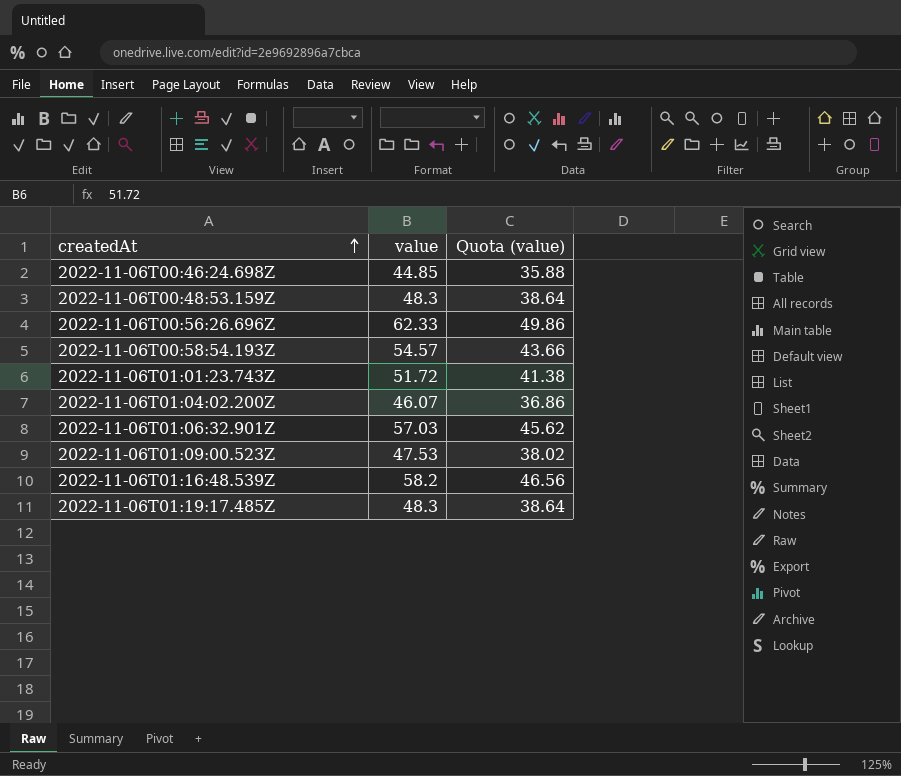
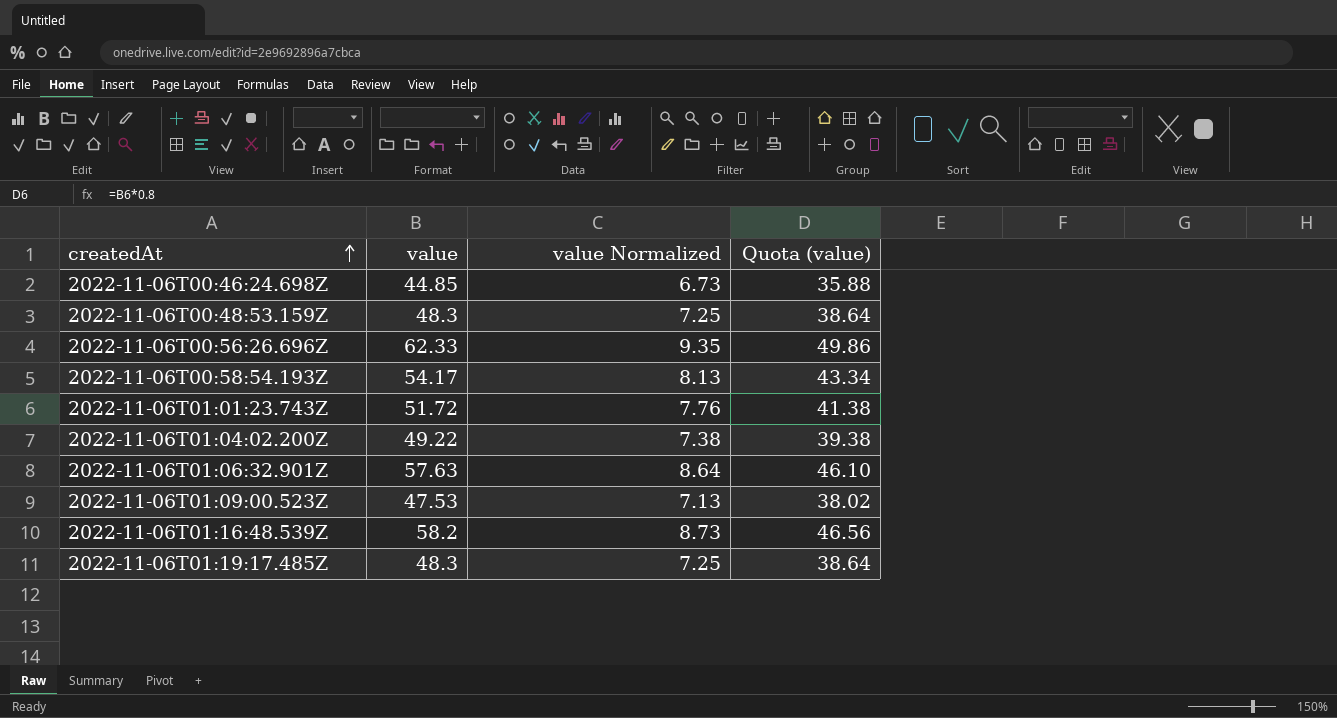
column value Normalized | formula: none -> [value] * 0.15
2022-11-06T00:58:54.193Z | value: 54.57 -> 54.17
2022-11-06T00:58:54.193Z | Quota (value): 43.66 -> 43.34
2022-11-06T01:04:02.200Z | value: 46.07 -> 49.22
2022-11-06T01:04:02.200Z | Quota (value): 36.86 -> 39.38
2022-11-06T01:06:32.901Z | value: 57.03 -> 57.63
2022-11-06T01:06:32.901Z | Quota (value): 45.62 -> 46.10

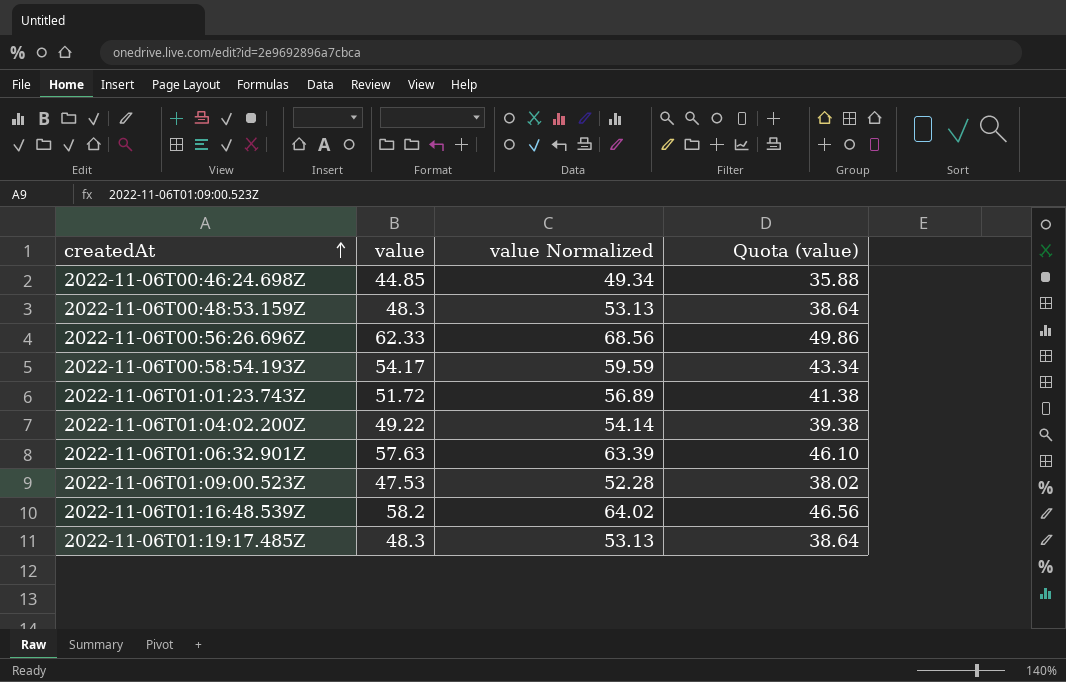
column value Normalized | formula: [value] * 0.15 -> [value] * 1.1

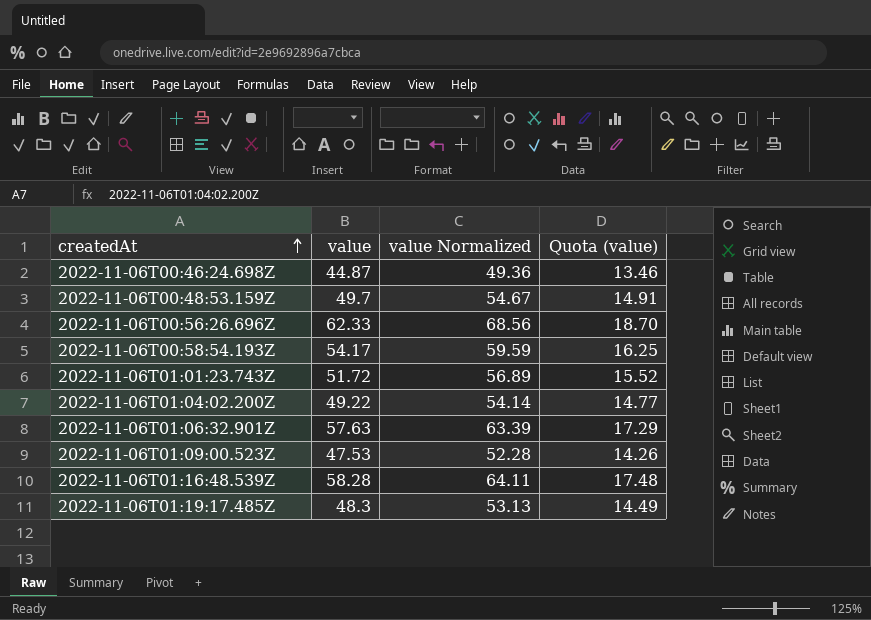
column Quota (value) | formula: [value] * 0.8 -> [value] * 0.3
2022-11-06T00:46:24.698Z | value: 44.85 -> 44.87
2022-11-06T00:46:24.698Z | value Normalized: 49.34 -> 49.36
2022-11-06T00:48:53.159Z | value: 48.3 -> 49.7
2022-11-06T00:48:53.159Z | value Normalized: 53.13 -> 54.67
2022-11-06T01:16:48.539Z | value: 58.2 -> 58.28
2022-11-06T01:16:48.539Z | value Normalized: 64.02 -> 64.11

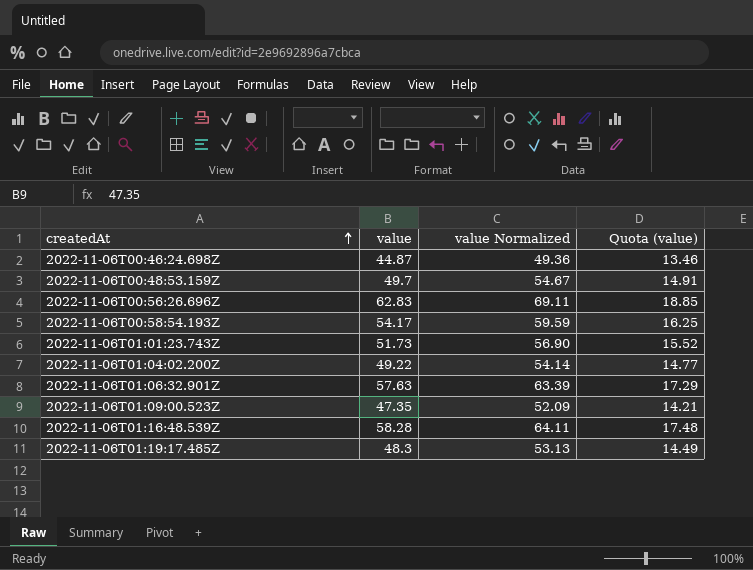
2022-11-06T00:56:26.696Z | value: 62.33 -> 62.83
2022-11-06T00:56:26.696Z | value Normalized: 68.56 -> 69.11
2022-11-06T00:56:26.696Z | Quota (value): 18.70 -> 18.85
2022-11-06T01:01:23.743Z | value: 51.72 -> 51.73
2022-11-06T01:01:23.743Z | value Normalized: 56.89 -> 56.90
2022-11-06T01:09:00.523Z | value: 47.53 -> 47.35
2022-11-06T01:09:00.523Z | value Normalized: 52.28 -> 52.09
2022-11-06T01:09:00.523Z | Quota (value): 14.26 -> 14.21

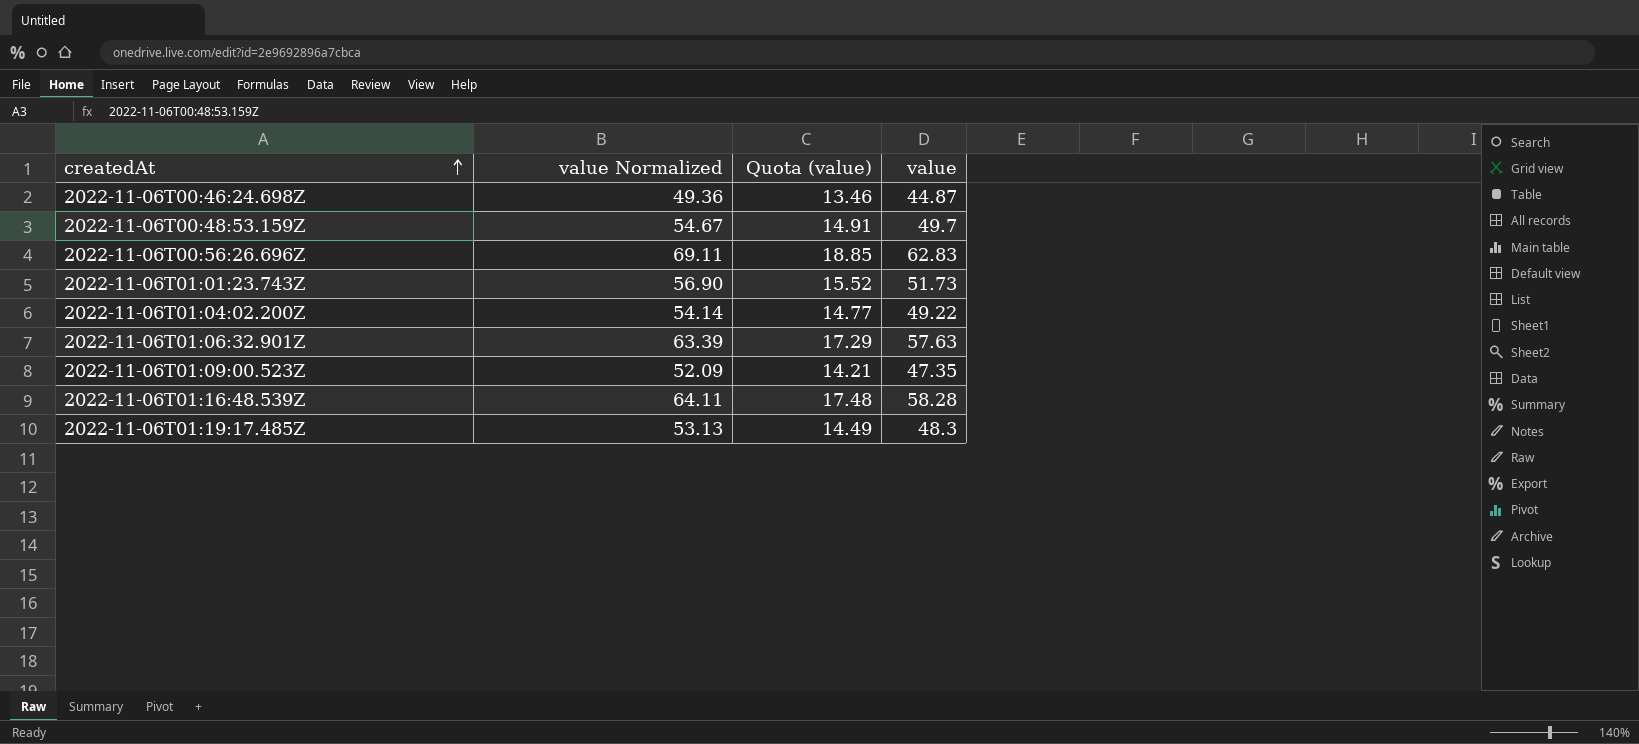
column value | position: 2 -> 4
row 2022-11-06T00:58:54.193Z: 54.17 | 59.59 | 16.25 -> none

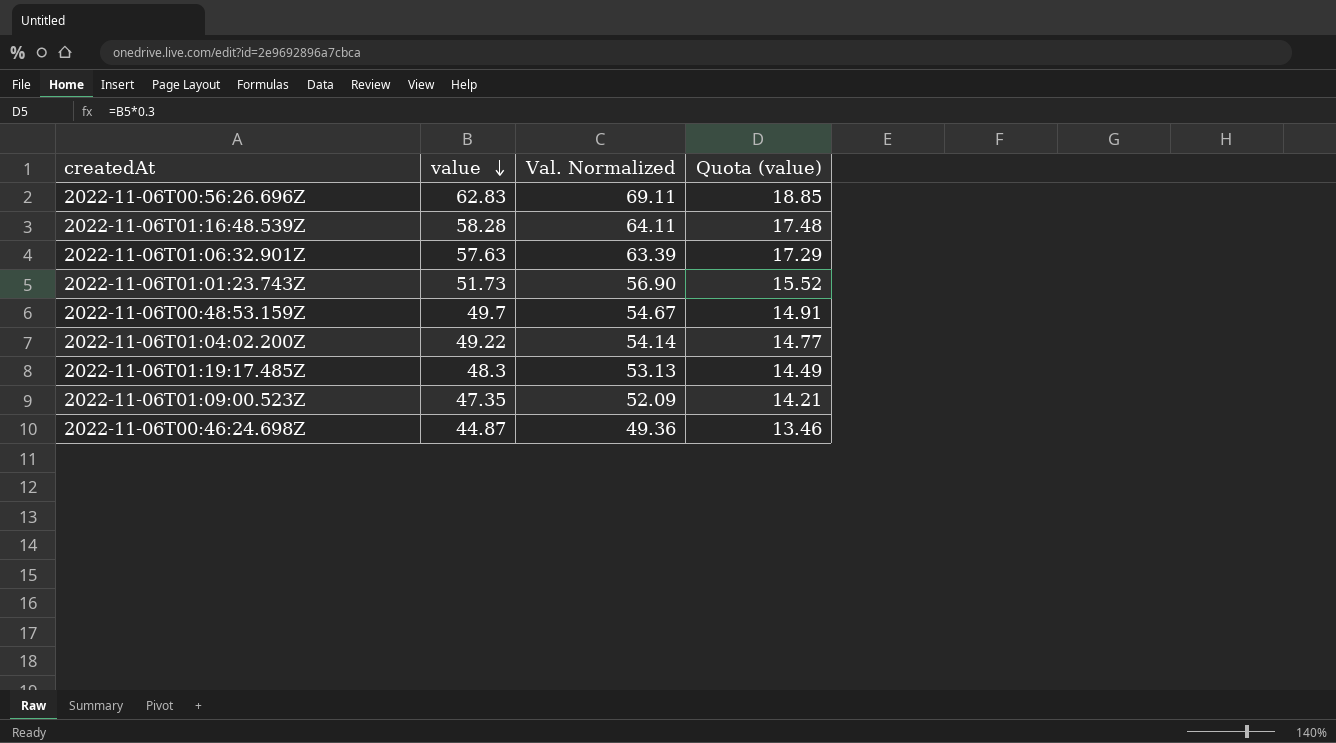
row order: createdAt ascending -> value descending
column value | position: 4 -> 2
column name: value Normalized -> Val. Normalized

